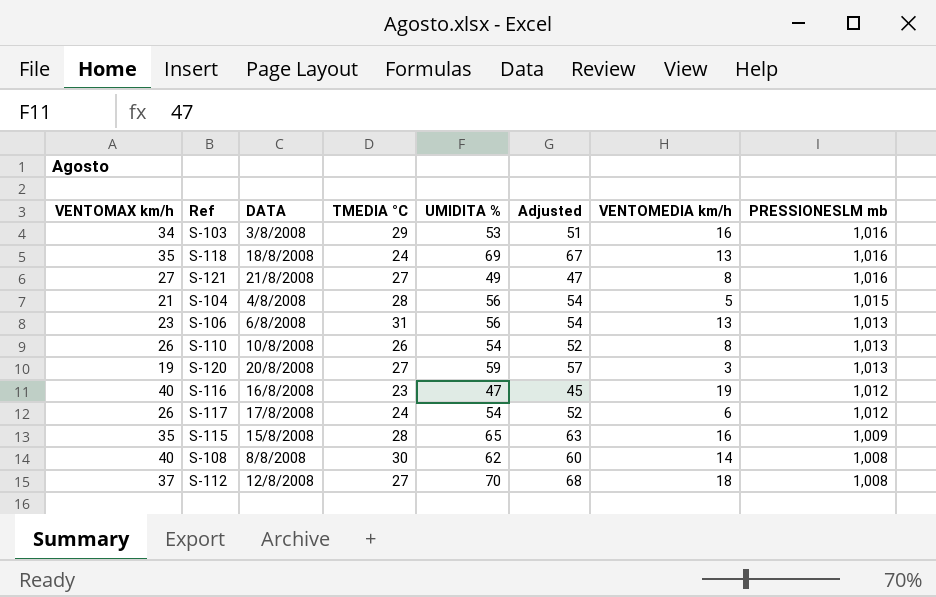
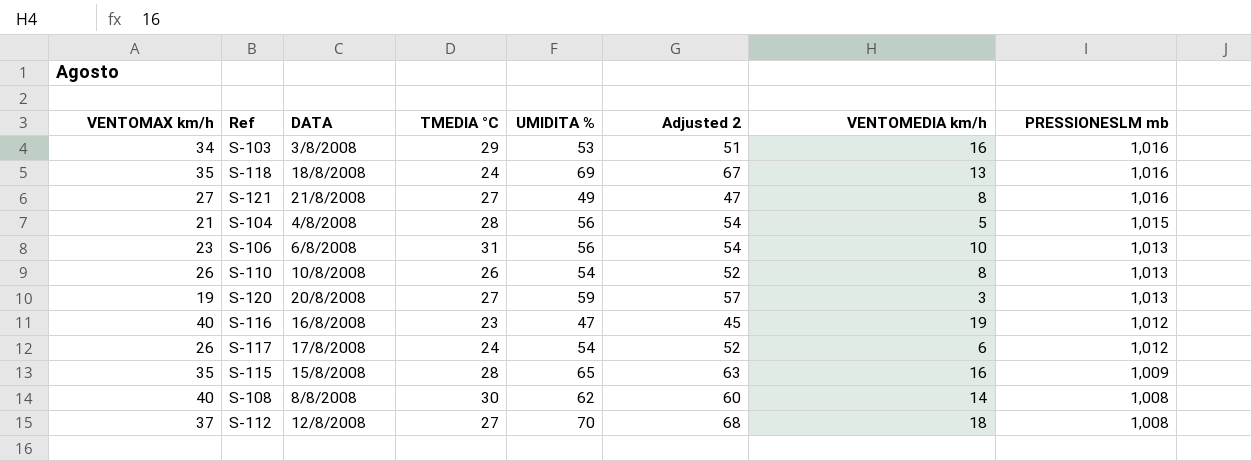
column name: Adjusted -> Adjusted 2
S-106 | VENTOMEDIA km/h: 13 -> 10

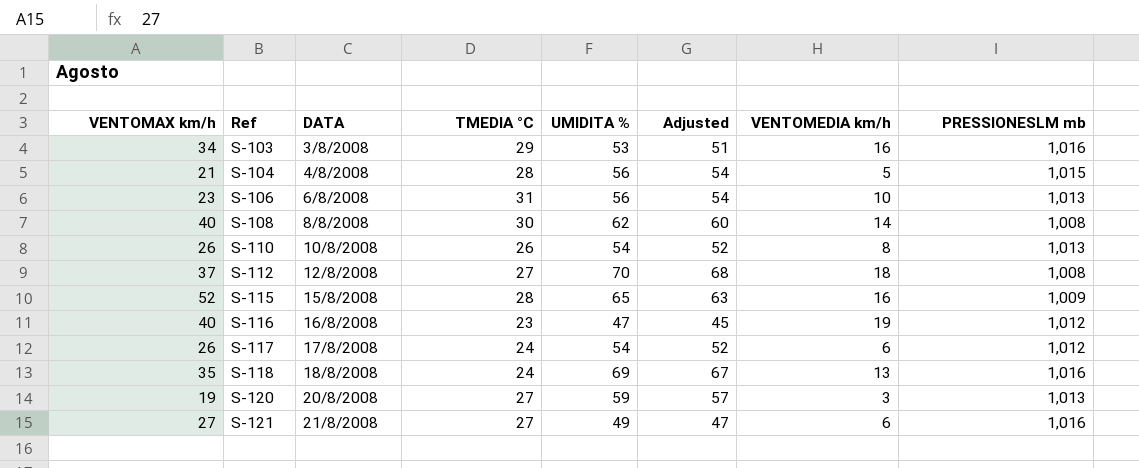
row order: PRESSIONESLM mb descending -> Ref ascending
column name: Adjusted 2 -> Adjusted
S-115 | VENTOMAX km/h: 35 -> 52
S-121 | VENTOMEDIA km/h: 8 -> 6

